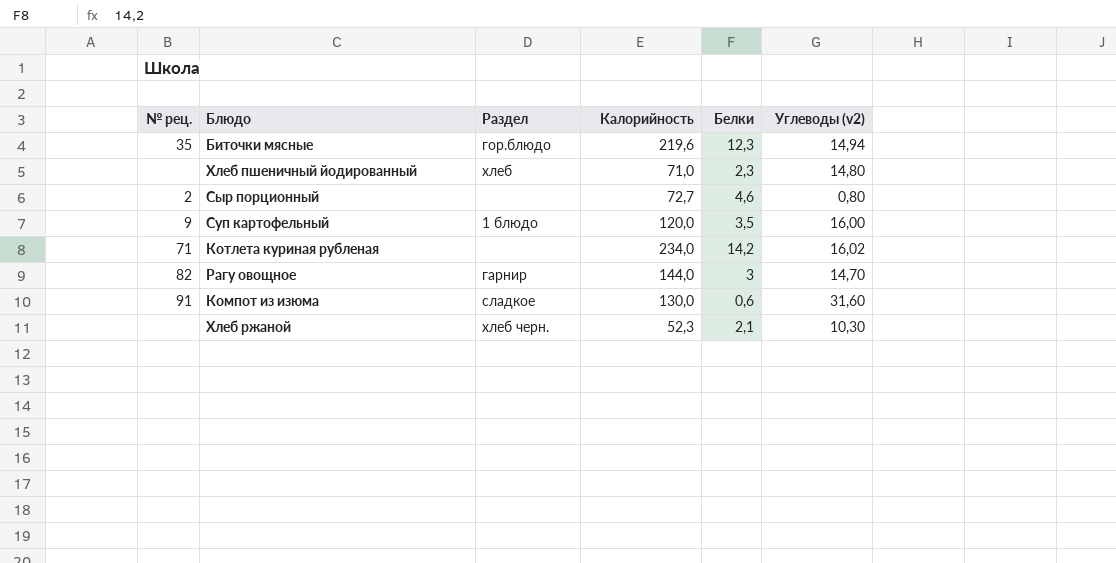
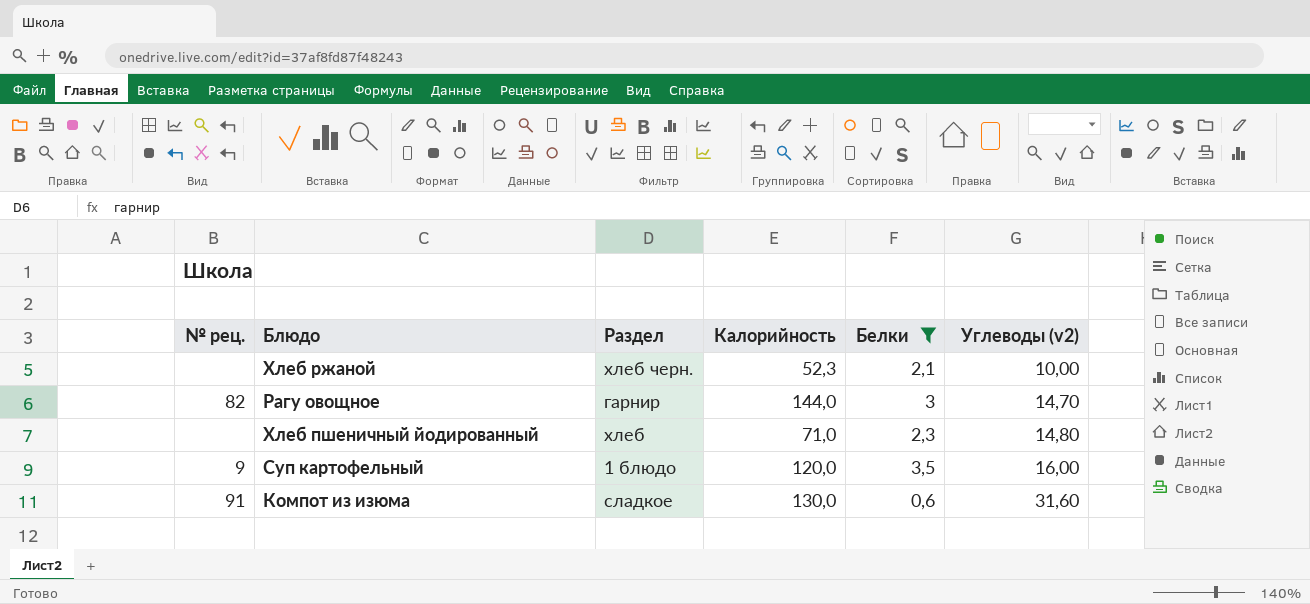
filter: none -> Белки <= 3,5
row order: none -> Углеводы (v2) ascending
Хлеб ржаной | Углеводы (v2): 10,30 -> 10,00

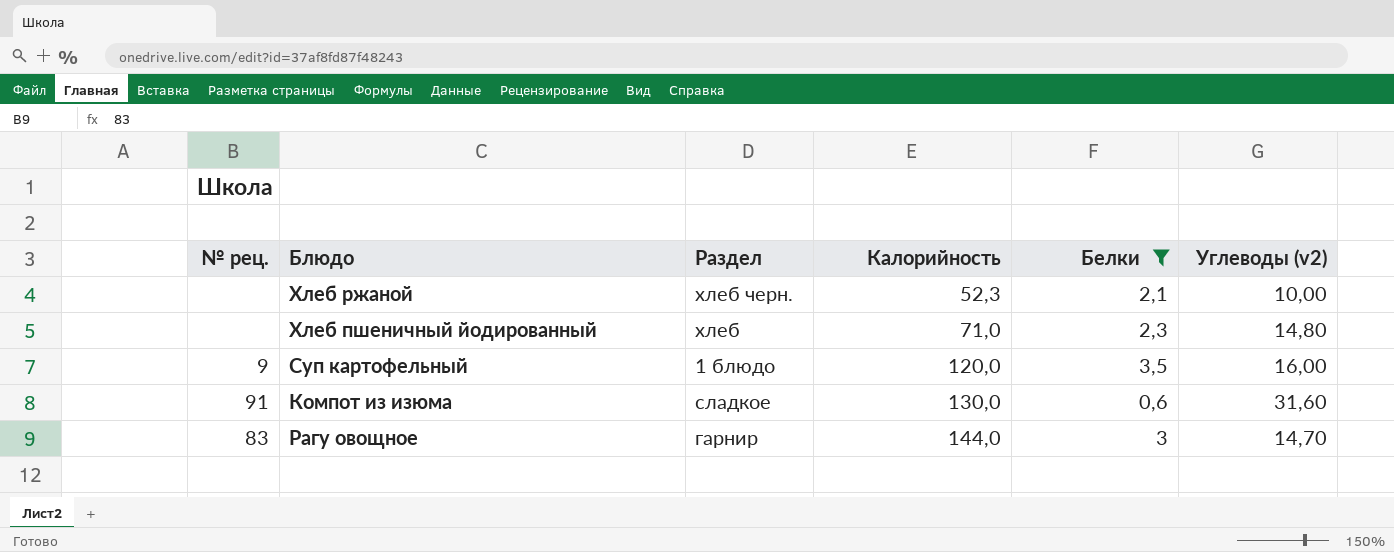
row order: Углеводы (v2) ascending -> Калорийность ascending
Рагу овощное | № рец.: 82 -> 83

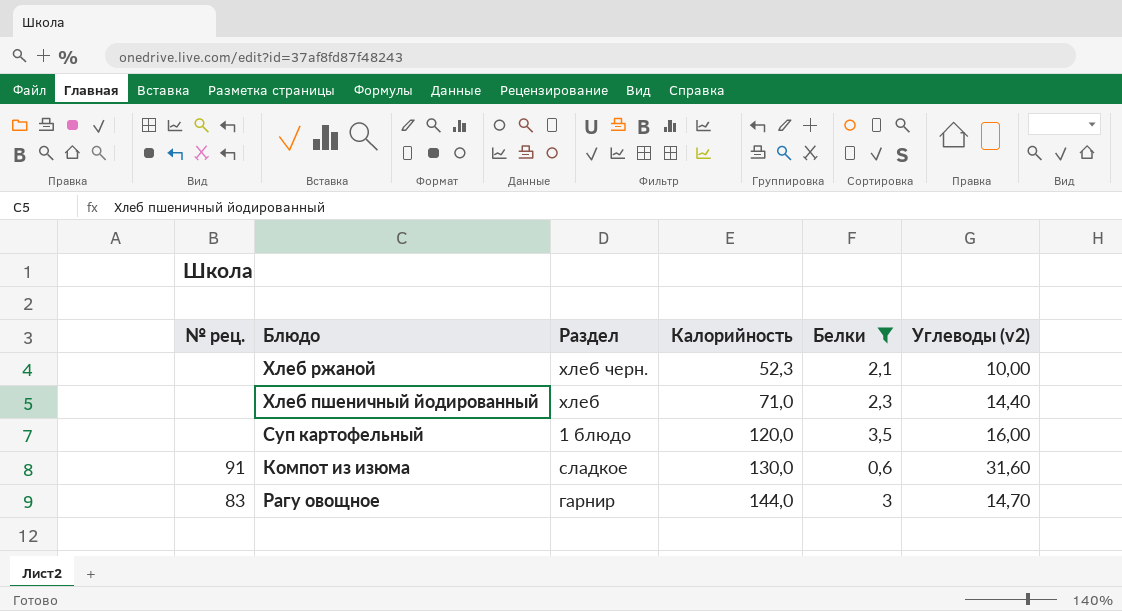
Хлеб пшеничный йодированный | Углеводы (v2): 14,80 -> 14,40
Суп картофельный | № рец.: 9 -> none

